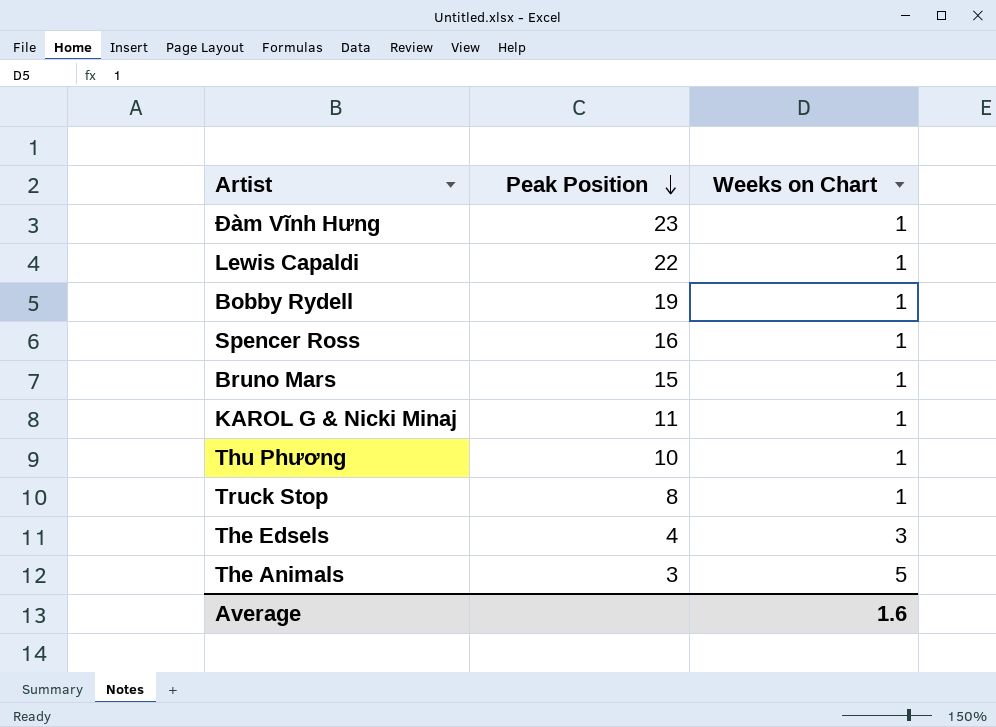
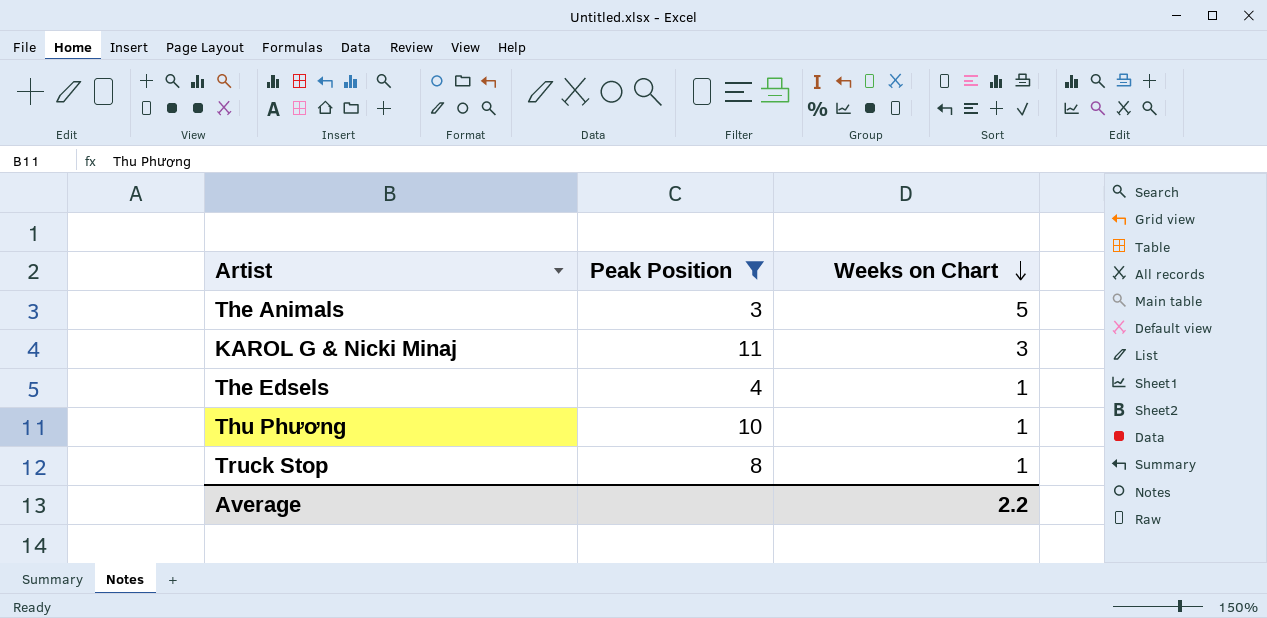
filter: none -> Peak Position <= 11
row order: Peak Position descending -> Weeks on Chart descending
KAROL G & Nicki Minaj | Weeks on Chart: 1 -> 3
The Edsels | Weeks on Chart: 3 -> 1
Average | Weeks on Chart: 1.6 -> 2.2

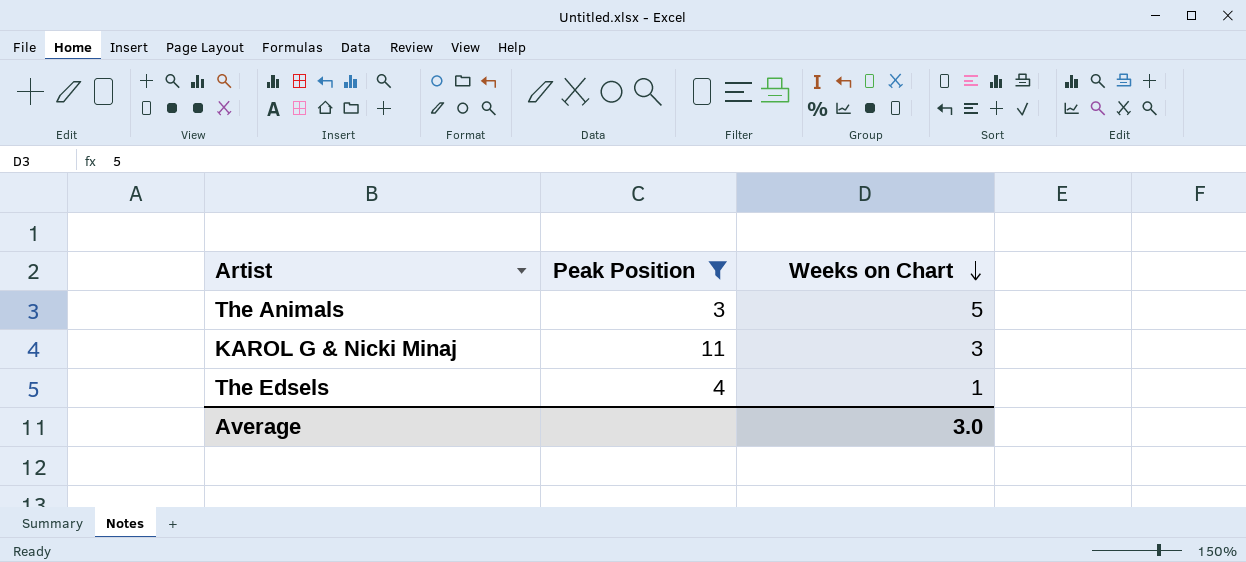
row Thu Phương: 10 | 1 -> none
row Truck Stop: 8 | 1 -> none
Average | Weeks on Chart: 2.2 -> 3.0

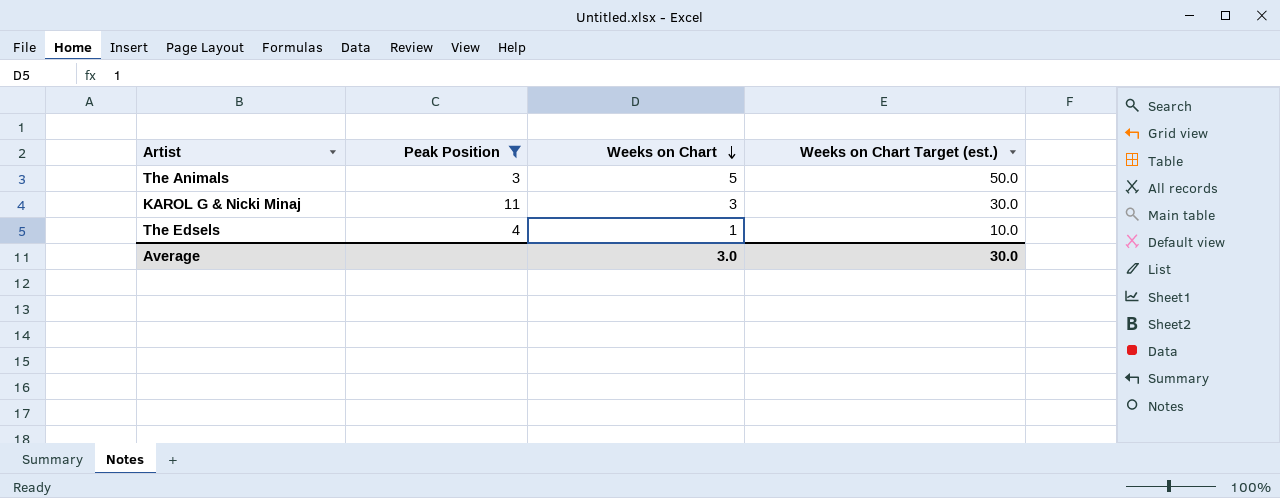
column Weeks on Chart Target (est.) | formula: none -> [Weeks on Chart] * 10

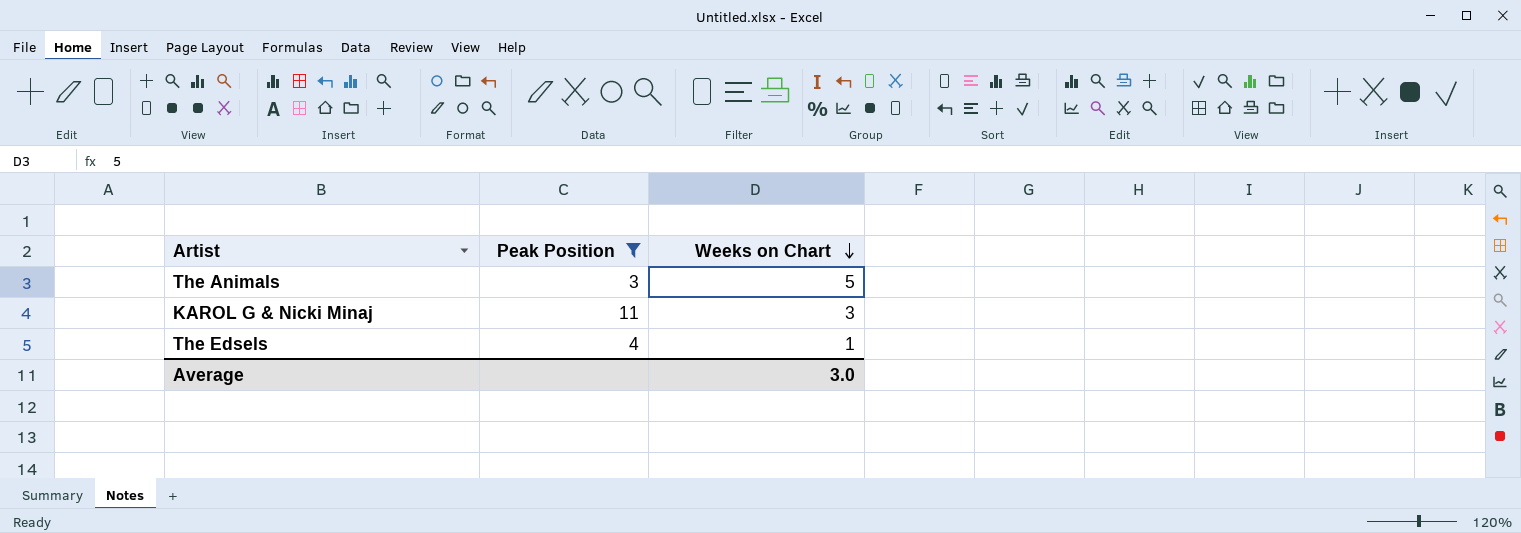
column Weeks on Chart Target (est.) | formula: [Weeks on Chart] * 10 -> none

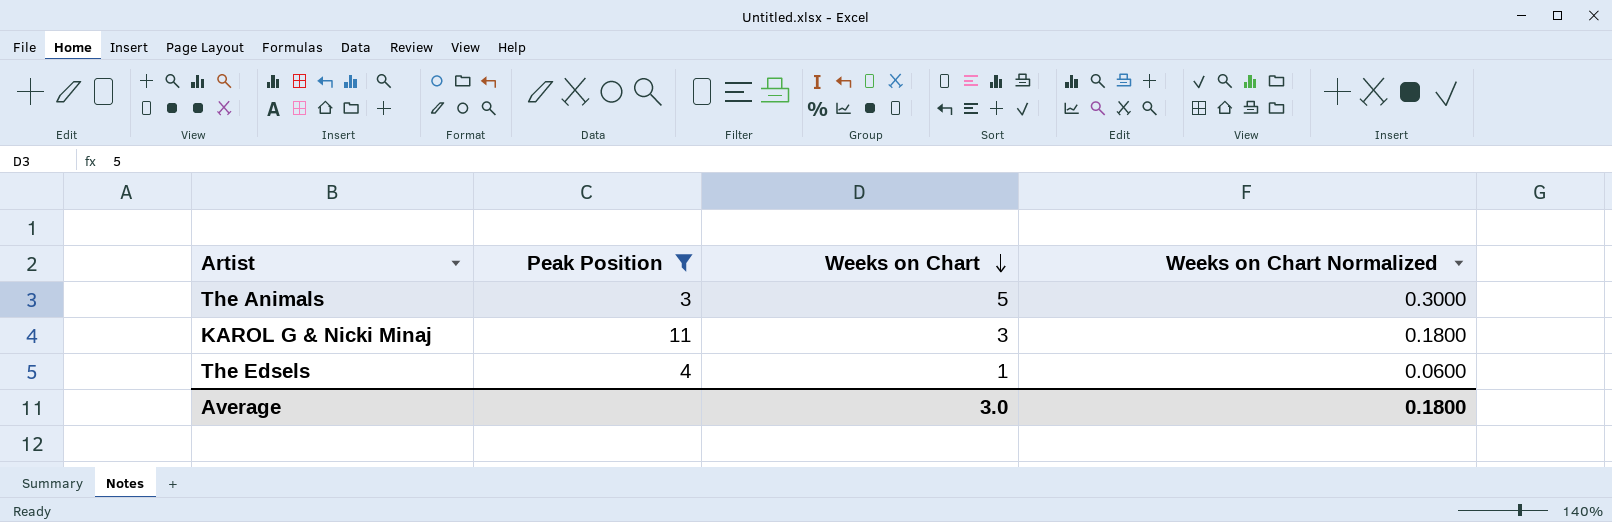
column Weeks on Chart Normalized | formula: none -> [Weeks on Chart] * 0.06

